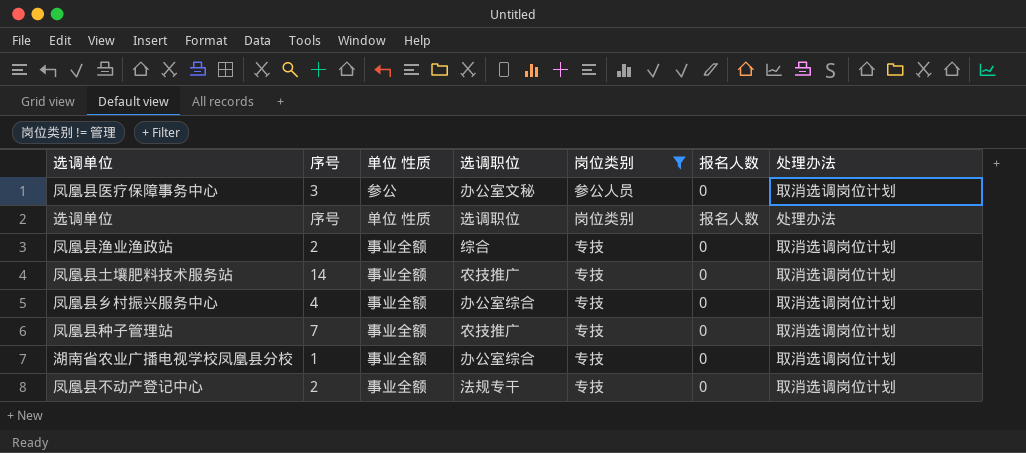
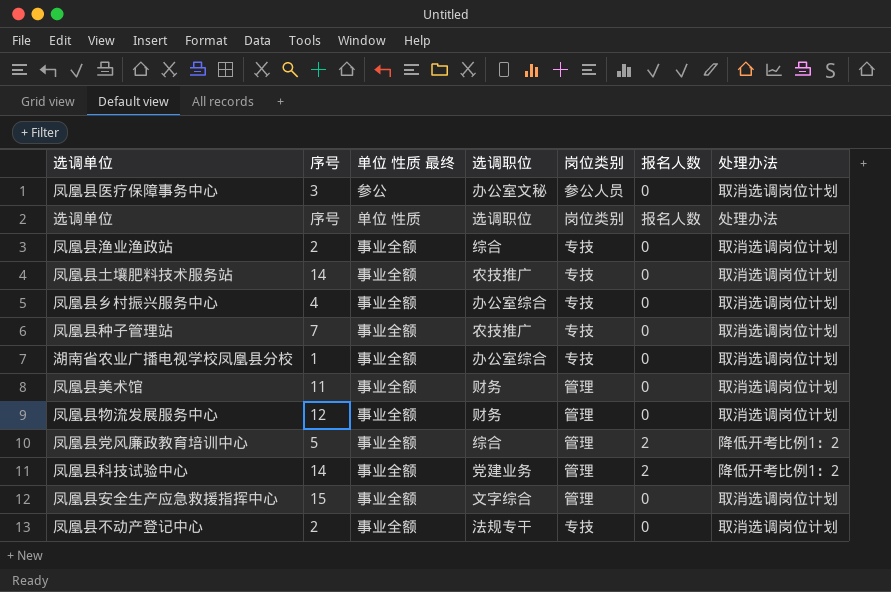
filter: 岗位类别 != 管理 -> none
column name: 单位 性质 -> 单位 性质 最终

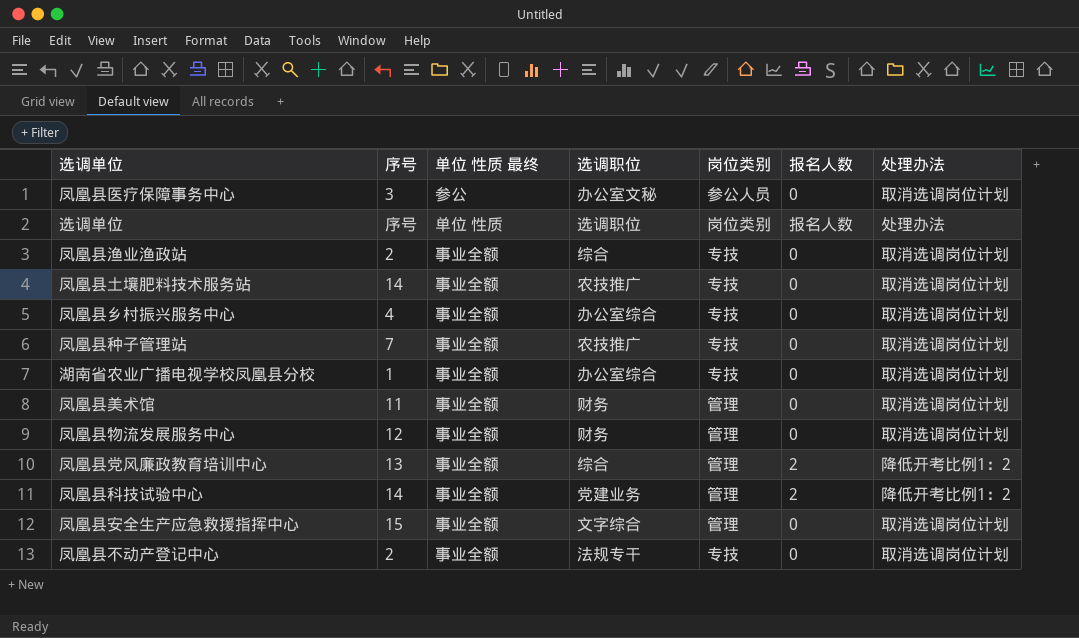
凤凰县党风廉政教育培训中心 | 序号: 5 -> 13

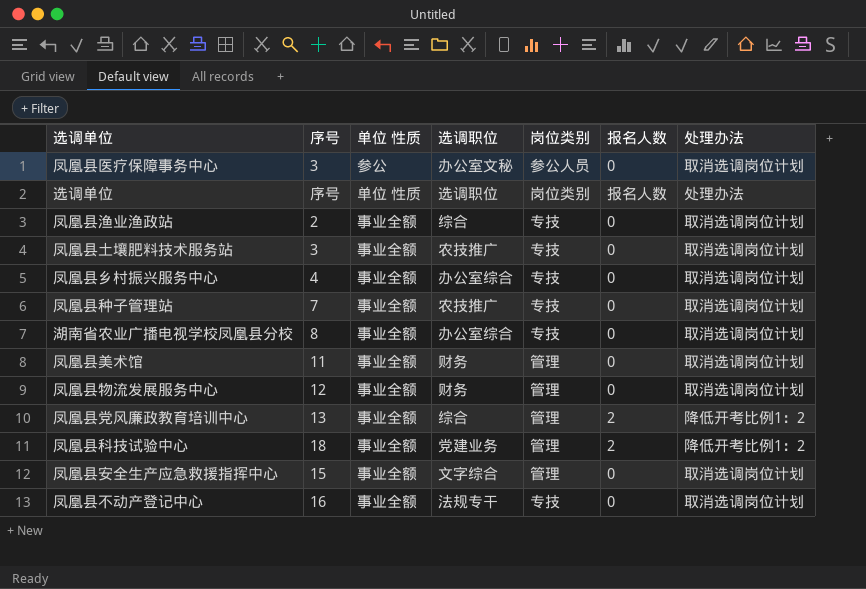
column name: 单位 性质 最终 -> 单位 性质
凤凰县土壤肥料技术服务站 | 序号: 14 -> 3
湖南省农业广播电视学校凤凰县分校 | 序号: 1 -> 8
凤凰县科技试验中心 | 序号: 14 -> 18
凤凰县不动产登记中心 | 序号: 2 -> 16

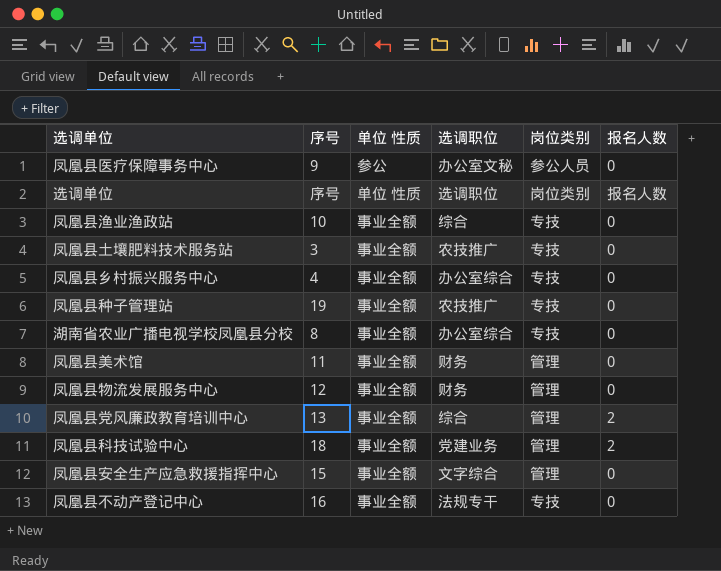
column 处理办法 | position: 7 -> none
凤凰县医疗保障事务中心 | 序号: 3 -> 9
凤凰县渔业渔政站 | 序号: 2 -> 10
凤凰县种子管理站 | 序号: 7 -> 19

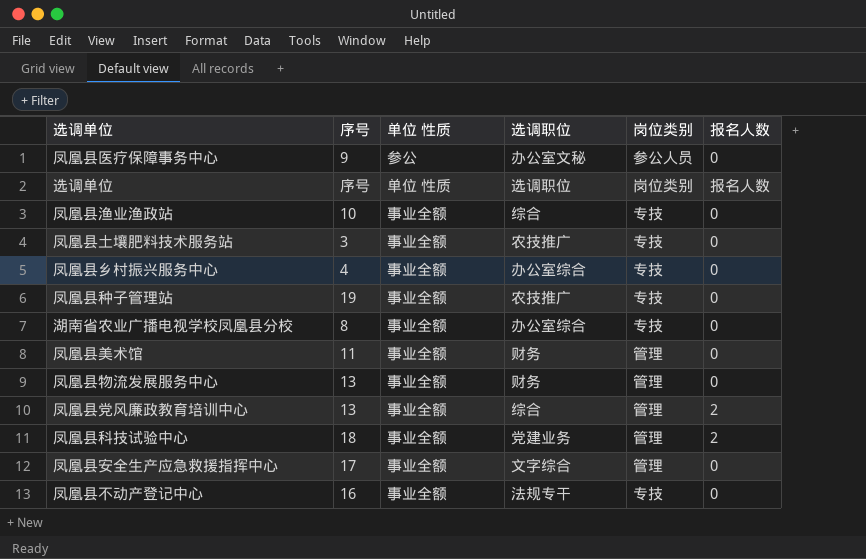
凤凰县物流发展服务中心 | 序号: 12 -> 13
凤凰县安全生产应急救援指挥中心 | 序号: 15 -> 17

